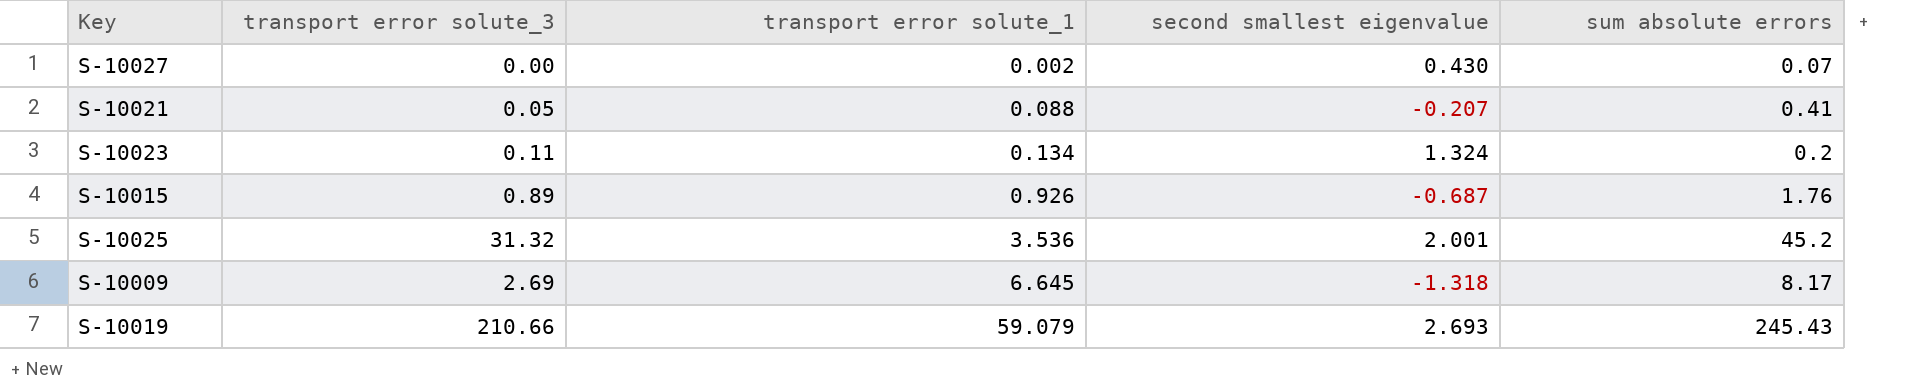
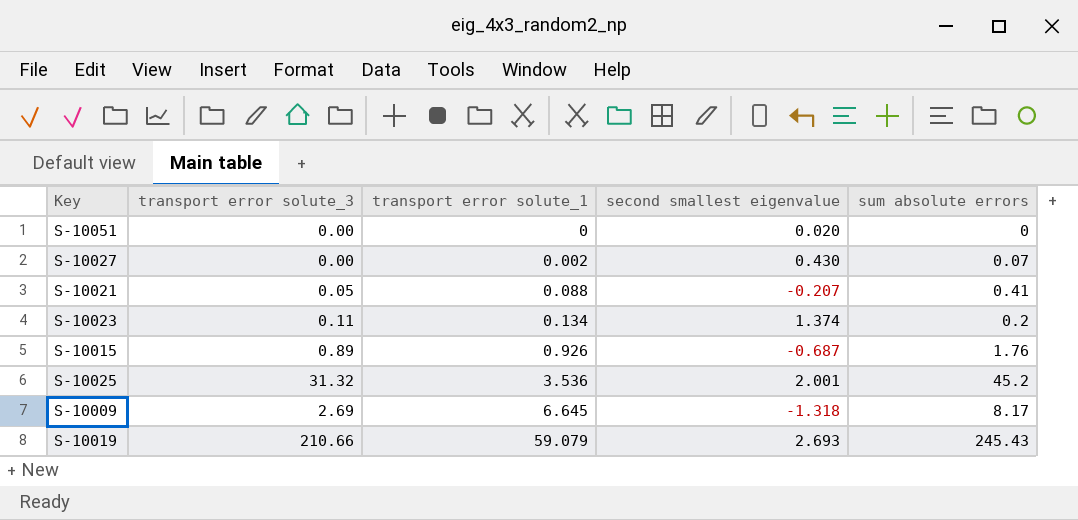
row S-10051: none -> 0.00 | 0 | 0.020 | 0
S-10023 | second smallest eigenvalue: 1.324 -> 1.374

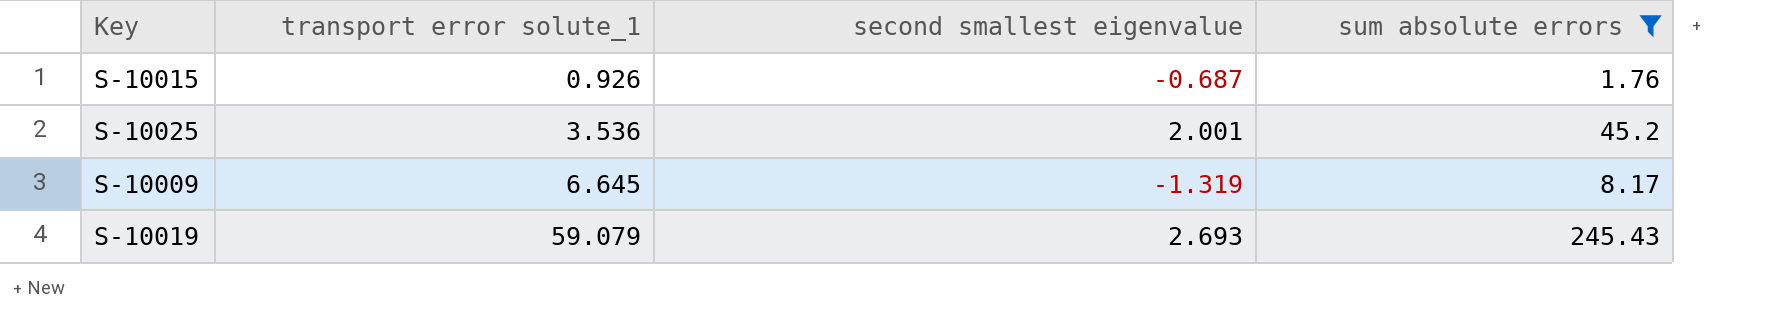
filter: none -> sum absolute errors >= 1.76
column transport error solute_3 | position: 2 -> none
S-10009 | second smallest eigenvalue: -1.318 -> -1.319

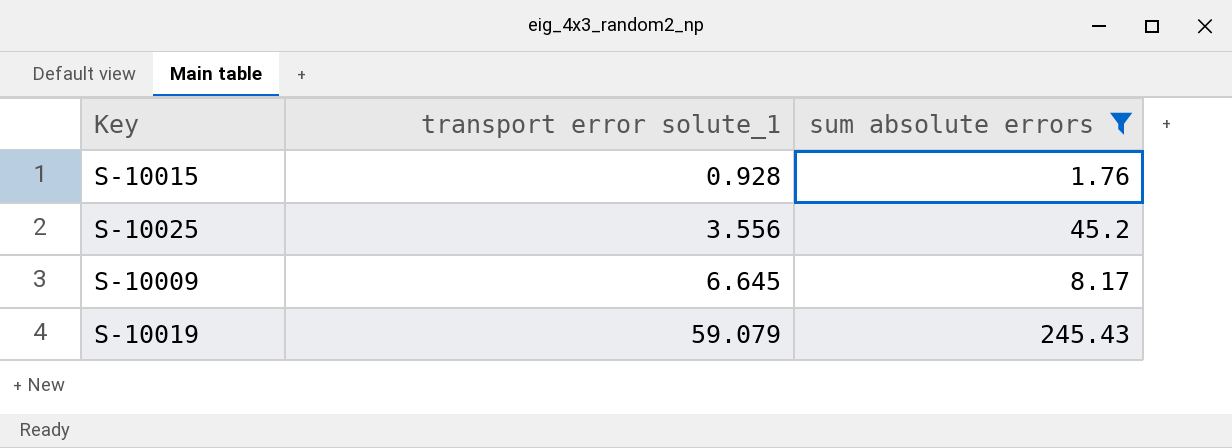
column second smallest eigenvalue | position: 3 -> none
S-10015 | transport error solute_1: 0.926 -> 0.928
S-10025 | transport error solute_1: 3.536 -> 3.556

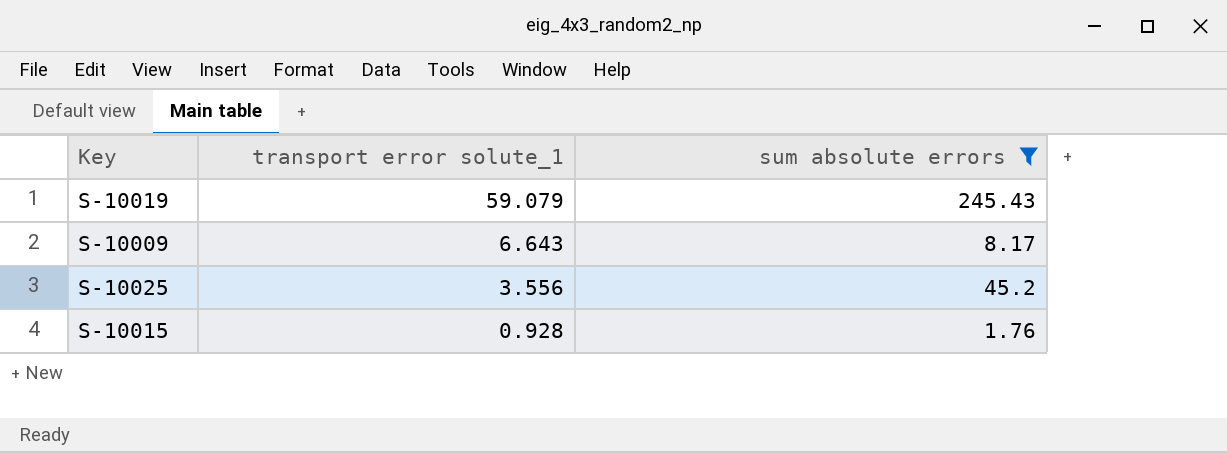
row order: transport error solute_1 ascending -> transport error solute_1 descending
S-10009 | transport error solute_1: 6.645 -> 6.643

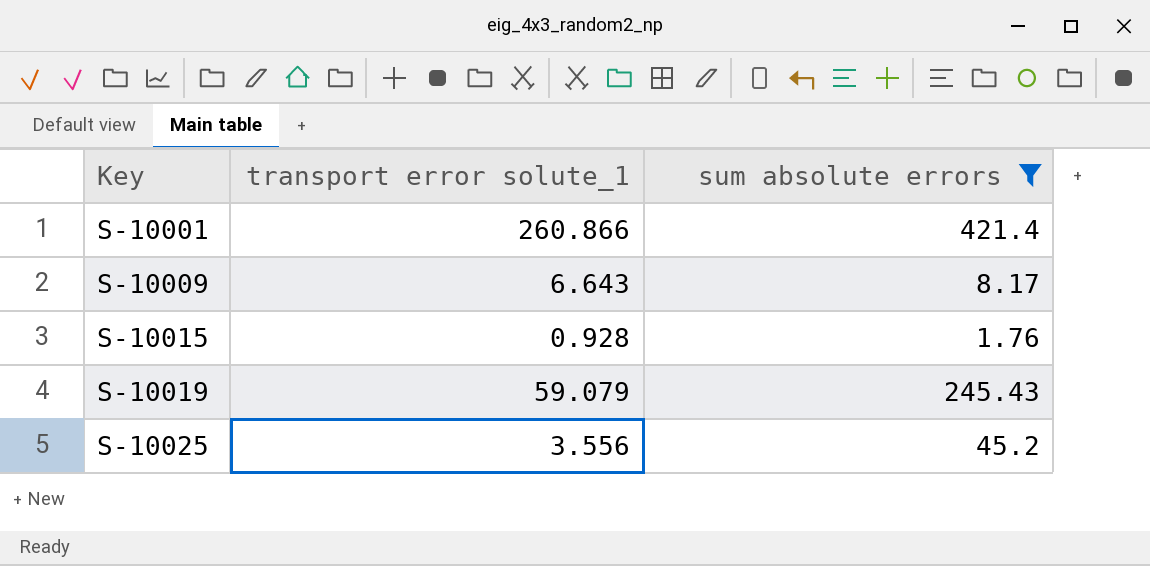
row order: transport error solute_1 descending -> Key ascending
row S-10001: none -> 260.866 | 421.4

